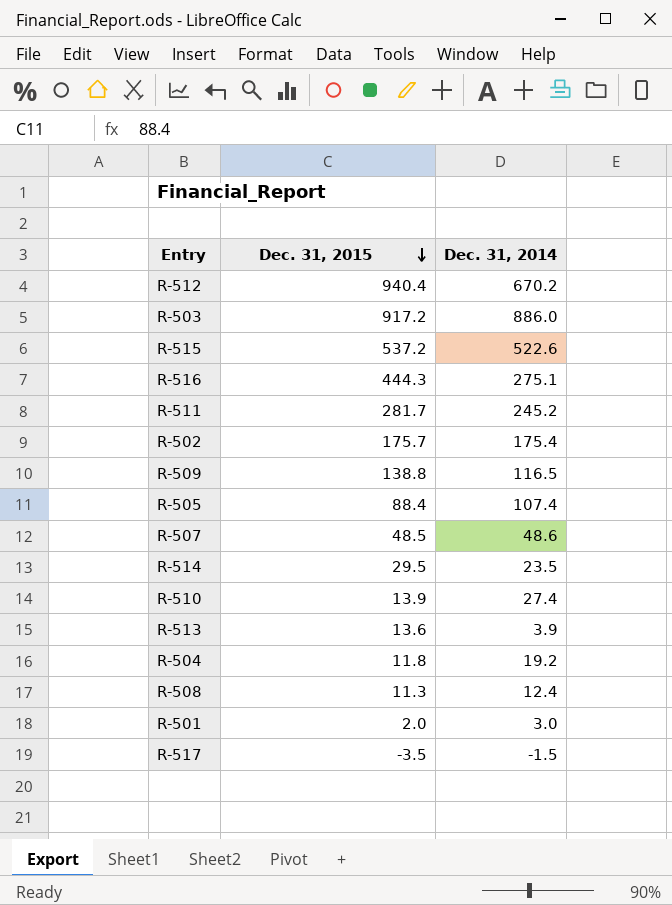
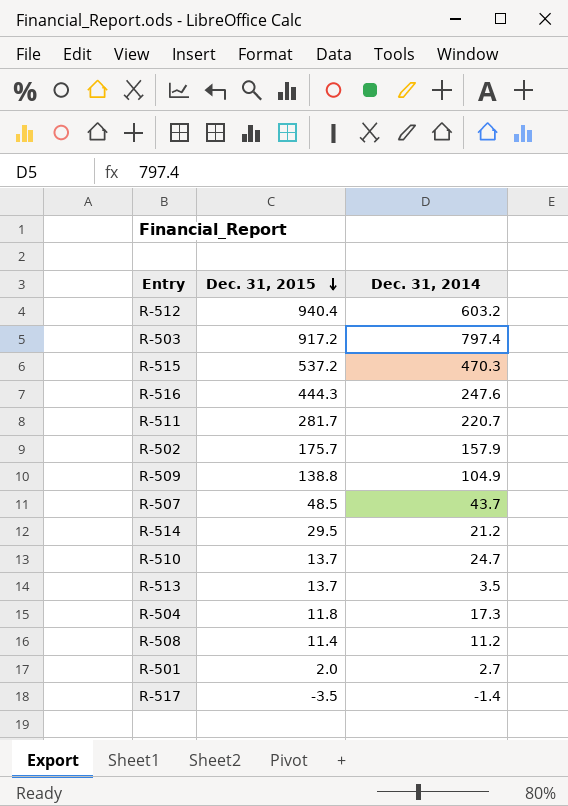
row R-505: 88.4 | 107.4 -> none
R-512 | Dec. 31, 2014: 670.2 -> 603.2
R-503 | Dec. 31, 2014: 886.0 -> 797.4
R-515 | Dec. 31, 2014: 522.6 -> 470.3
R-516 | Dec. 31, 2014: 275.1 -> 247.6
R-511 | Dec. 31, 2014: 245.2 -> 220.7
R-502 | Dec. 31, 2014: 175.4 -> 157.9
R-509 | Dec. 31, 2014: 116.5 -> 104.9
R-507 | Dec. 31, 2014: 48.6 -> 43.7
R-514 | Dec. 31, 2014: 23.5 -> 21.2
R-510 | Dec. 31, 2015: 13.9 -> 13.7
R-510 | Dec. 31, 2014: 27.4 -> 24.7
R-513 | Dec. 31, 2015: 13.6 -> 13.7
R-513 | Dec. 31, 2014: 3.9 -> 3.5
R-504 | Dec. 31, 2014: 19.2 -> 17.3
R-508 | Dec. 31, 2015: 11.3 -> 11.4
R-508 | Dec. 31, 2014: 12.4 -> 11.2
R-501 | Dec. 31, 2014: 3.0 -> 2.7
R-517 | Dec. 31, 2014: -1.5 -> -1.4

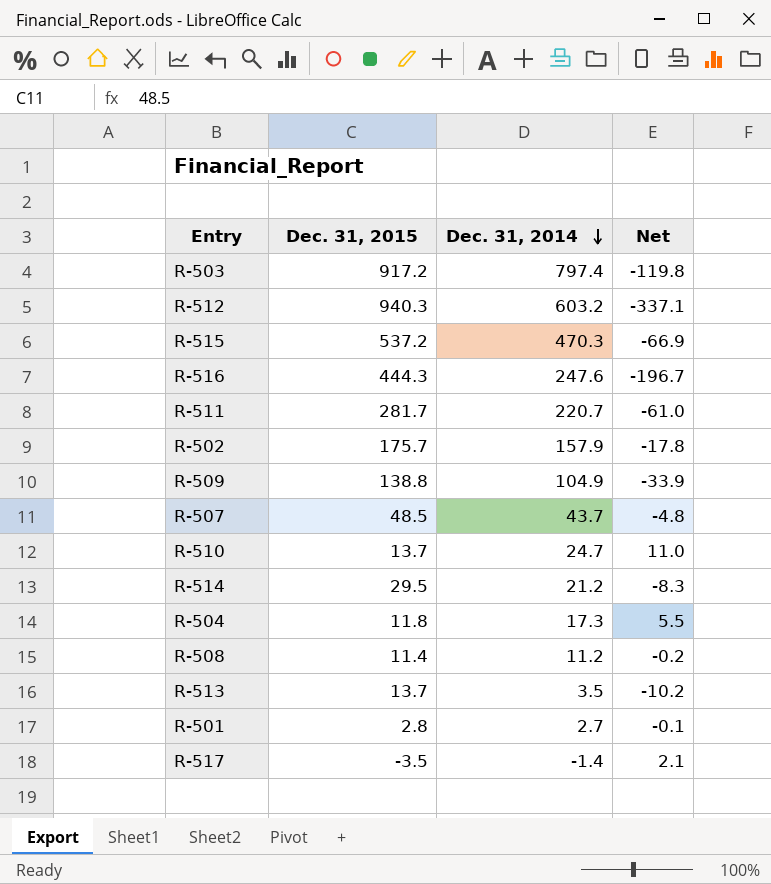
row order: Dec. 31, 2015 descending -> Dec. 31, 2014 descending
column Net | formula: none -> [Dec. 31, 2014] - [Dec. 31, 2015]
R-512 | Dec. 31, 2015: 940.4 -> 940.3
R-501 | Dec. 31, 2015: 2.0 -> 2.8

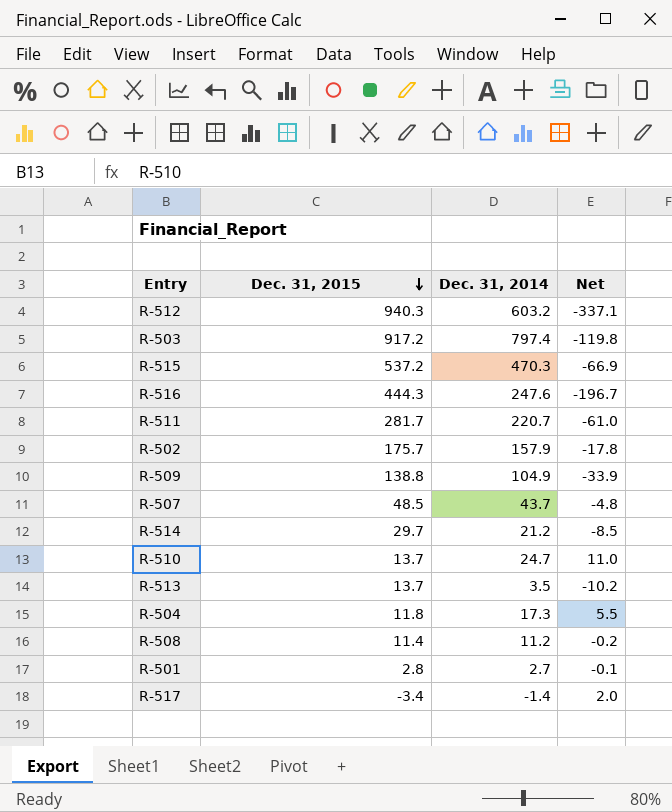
row order: Dec. 31, 2014 descending -> Dec. 31, 2015 descending
R-514 | Dec. 31, 2015: 29.5 -> 29.7
R-514 | Net: -8.3 -> -8.5
R-517 | Dec. 31, 2015: -3.5 -> -3.4
R-517 | Net: 2.1 -> 2.0

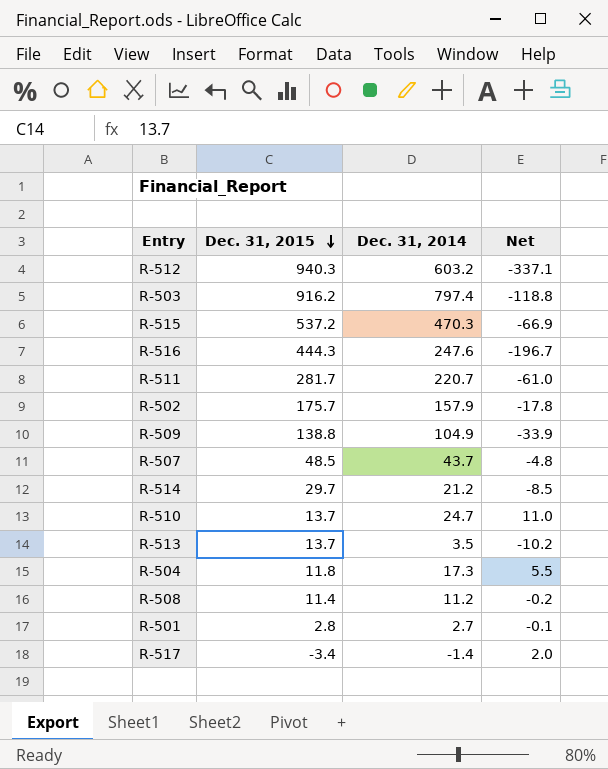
R-503 | Dec. 31, 2015: 917.2 -> 916.2
R-503 | Net: -119.8 -> -118.8

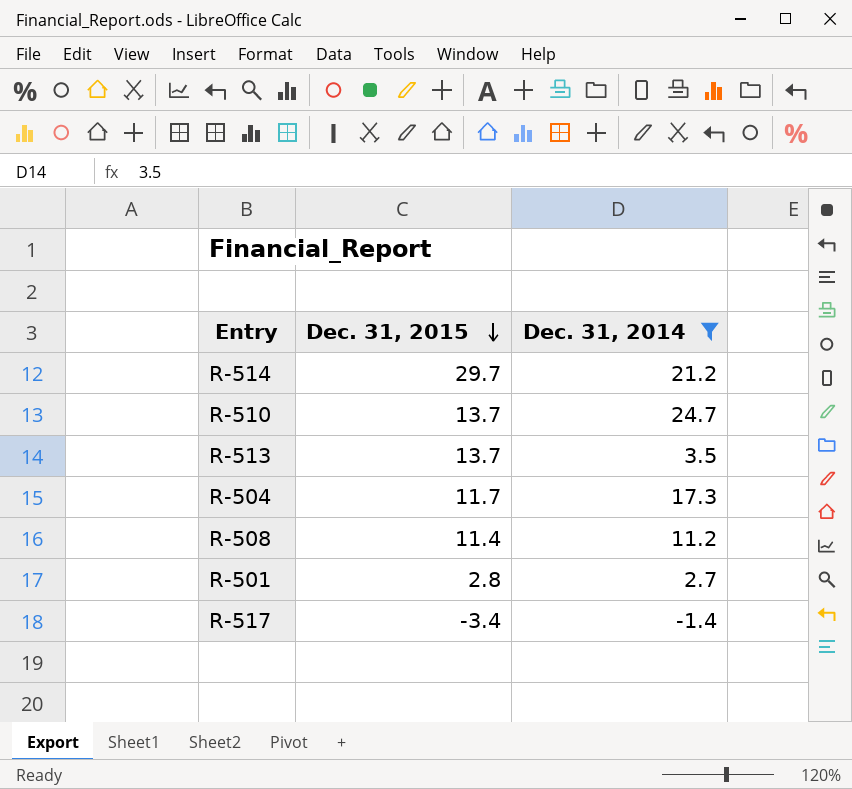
filter: none -> Dec. 31, 2014 <= 24.7
column Net | formula: [Dec. 31, 2014] - [Dec. 31, 2015] -> none
R-504 | Dec. 31, 2015: 11.8 -> 11.7

